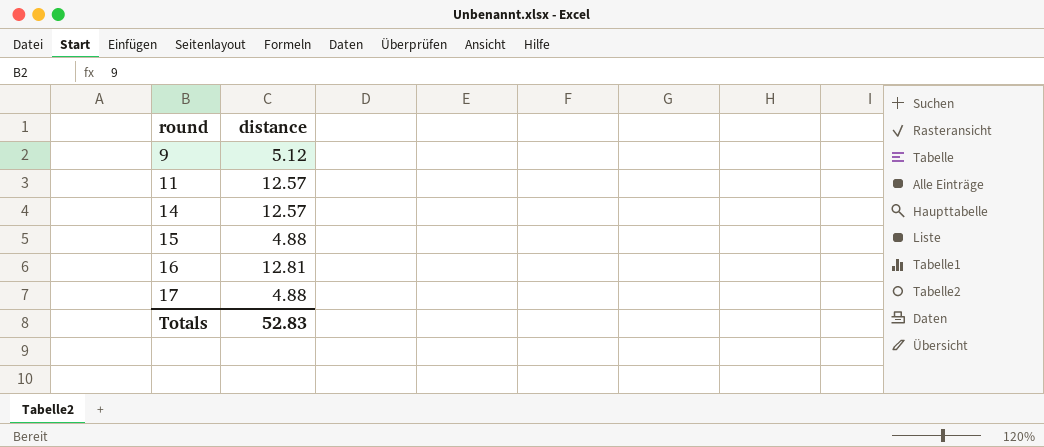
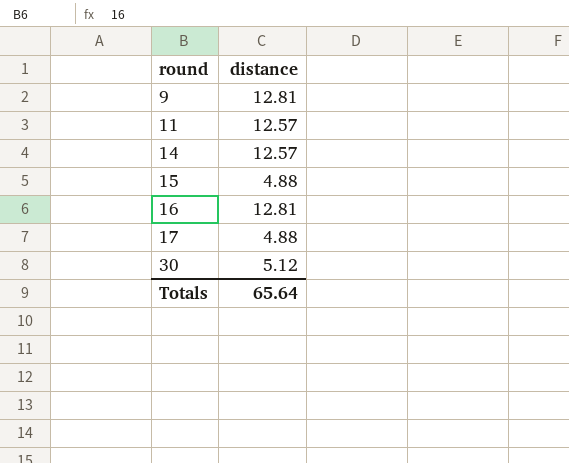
9 | distance: 5.12 -> 12.81
row 30: none -> 5.12
Totals | distance: 52.83 -> 65.64

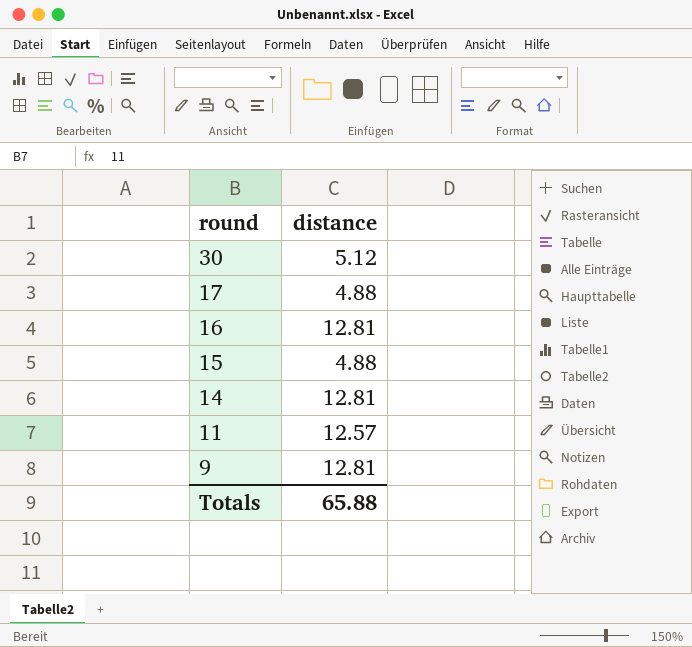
row order: round ascending -> round descending
14 | distance: 12.57 -> 12.81
Totals | distance: 65.64 -> 65.88

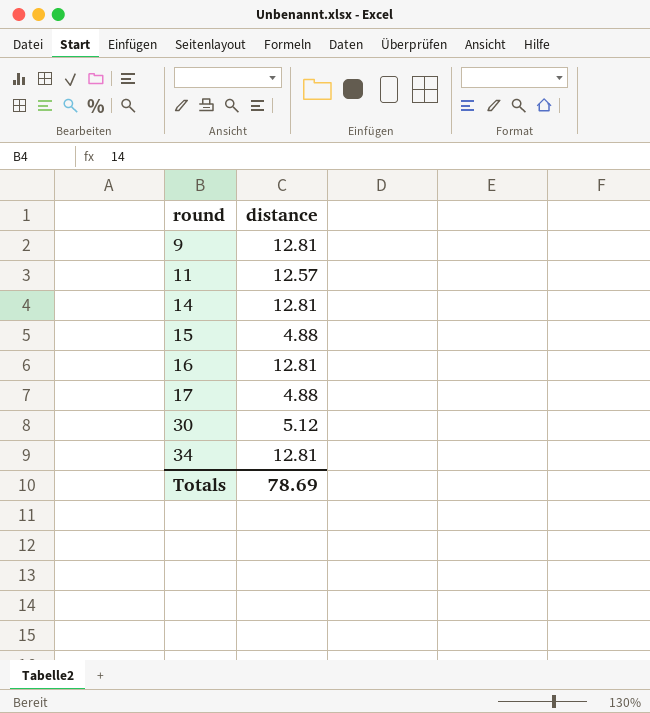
row order: round descending -> round ascending
row 34: none -> 12.81
Totals | distance: 65.88 -> 78.69

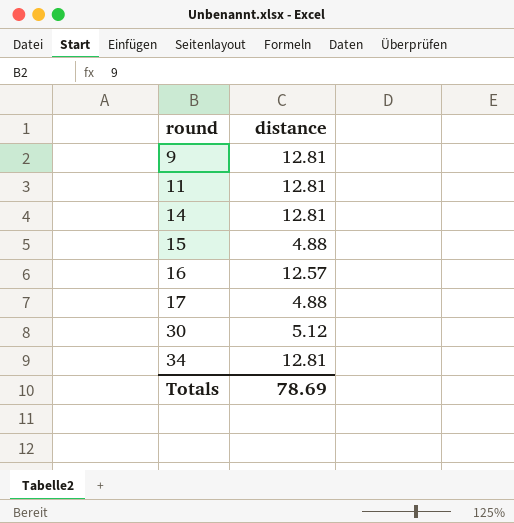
11 | distance: 12.57 -> 12.81
16 | distance: 12.81 -> 12.57

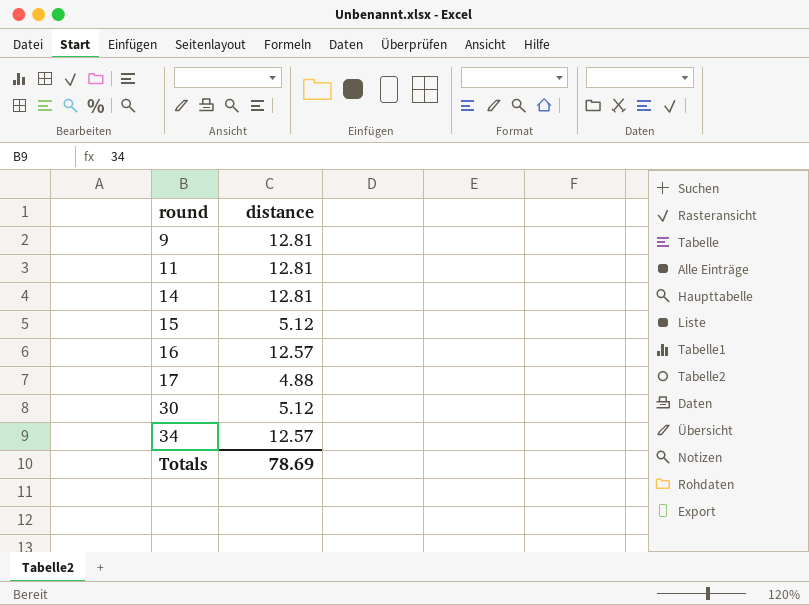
15 | distance: 4.88 -> 5.12
34 | distance: 12.81 -> 12.57

